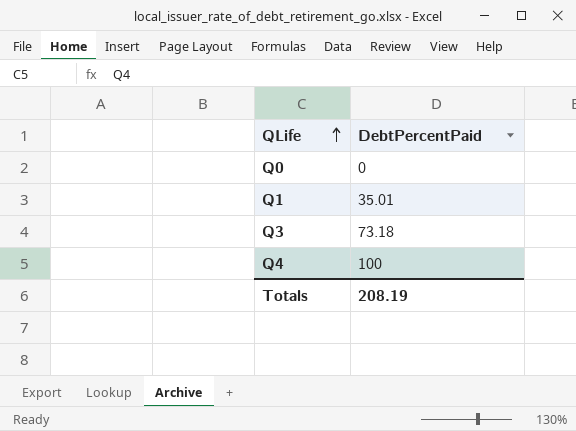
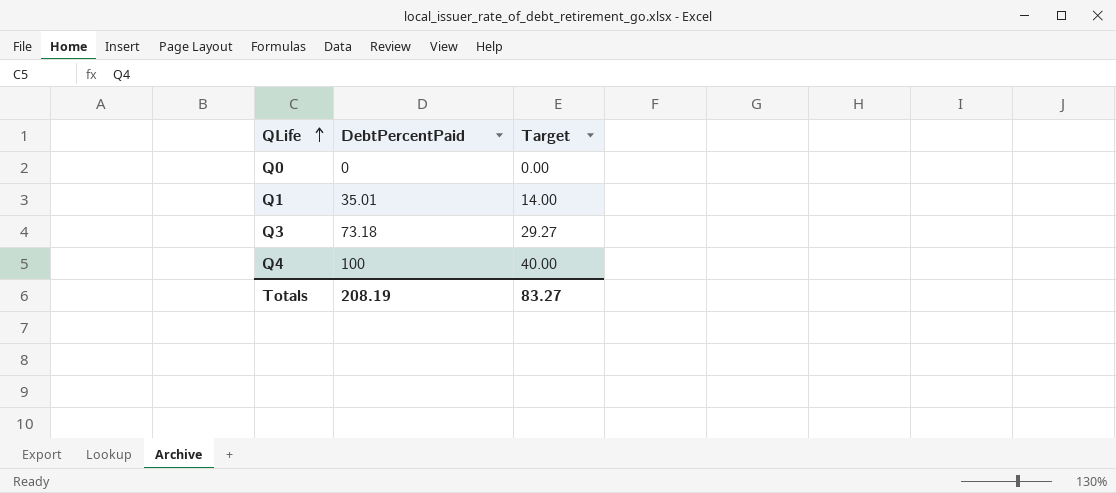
column Target | formula: none -> [DebtPercentPaid] * 0.4

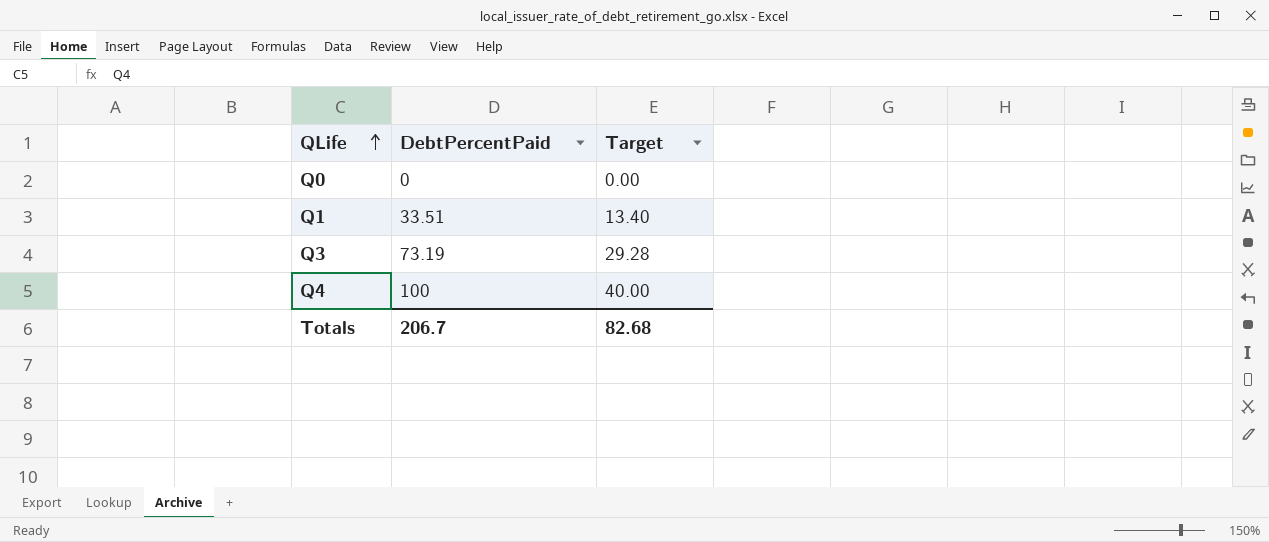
Q1 | DebtPercentPaid: 35.01 -> 33.51
Q1 | Target: 14.00 -> 13.40
Q3 | DebtPercentPaid: 73.18 -> 73.19
Q3 | Target: 29.27 -> 29.28
Totals | DebtPercentPaid: 208.19 -> 206.7
Totals | Target: 83.27 -> 82.68

